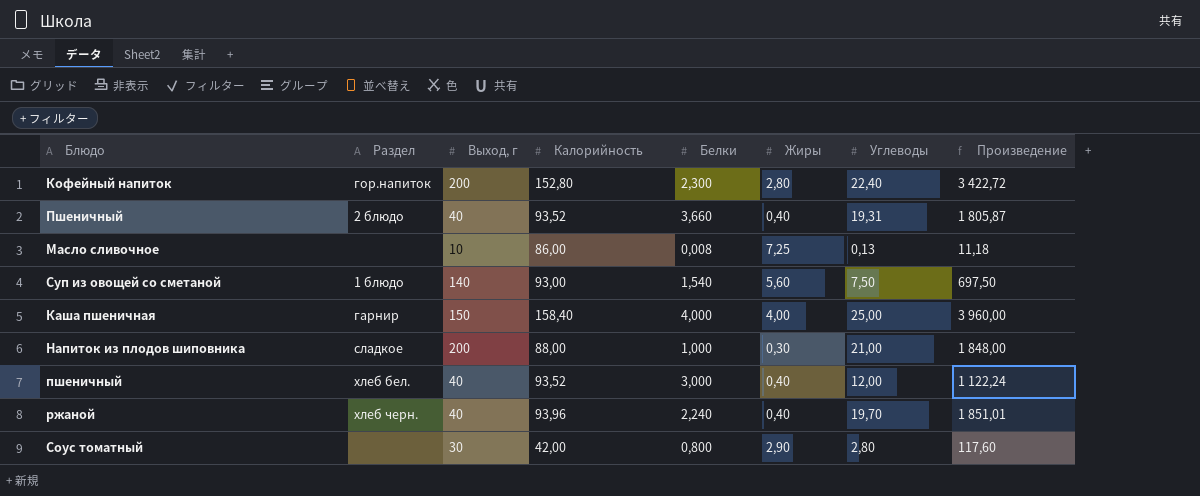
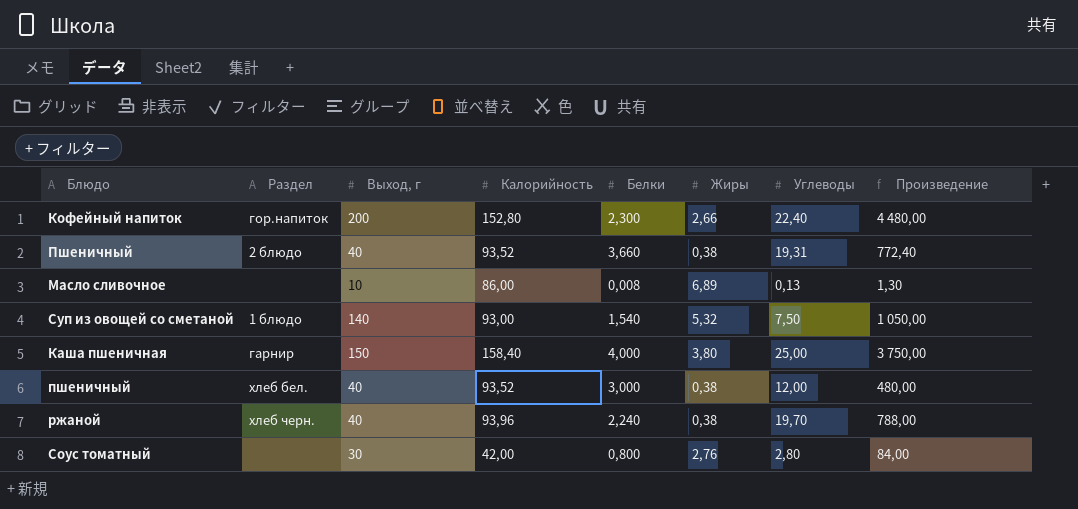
column Произведение | formula: [Калорийность] * [Углеводы] -> [Выход, г] * [Углеводы]
row Напиток из плодов шиповника: сладкое | 200 | 88,00 | 1,000 | 0,30 | 21,00 | 1 848,00 -> none
Кофейный напиток | Жиры: 2,80 -> 2,66
Пшеничный | Жиры: 0,40 -> 0,38
Масло сливочное | Жиры: 7,25 -> 6,89
Суп из овощей со сметаной | Жиры: 5,60 -> 5,32
Каша пшеничная | Жиры: 4,00 -> 3,80
пшеничный | Жиры: 0,40 -> 0,38
ржаной | Жиры: 0,40 -> 0,38
Соус томатный | Жиры: 2,90 -> 2,76

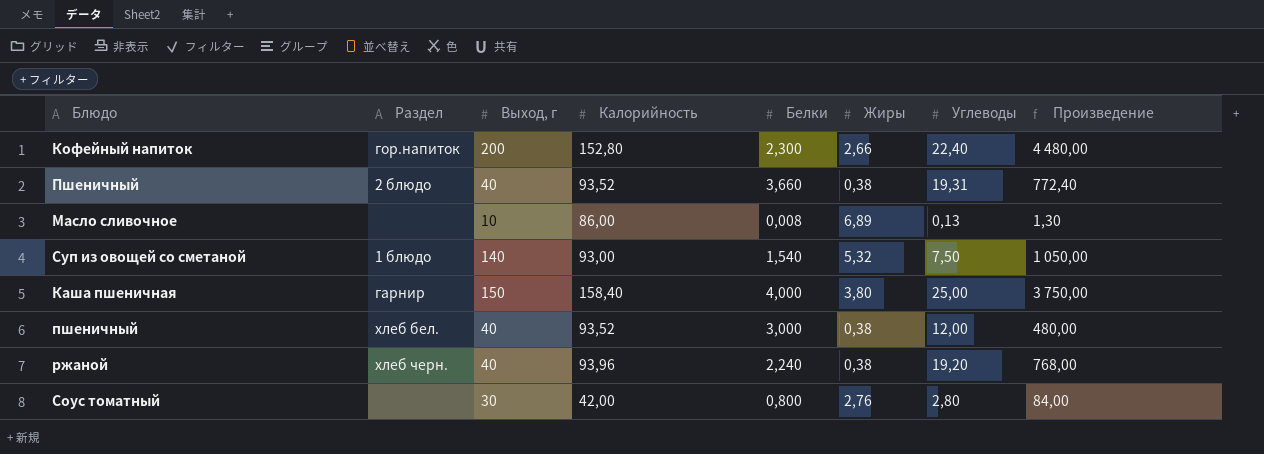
ржаной | Углеводы: 19,70 -> 19,20
ржаной | Произведение: 788,00 -> 768,00

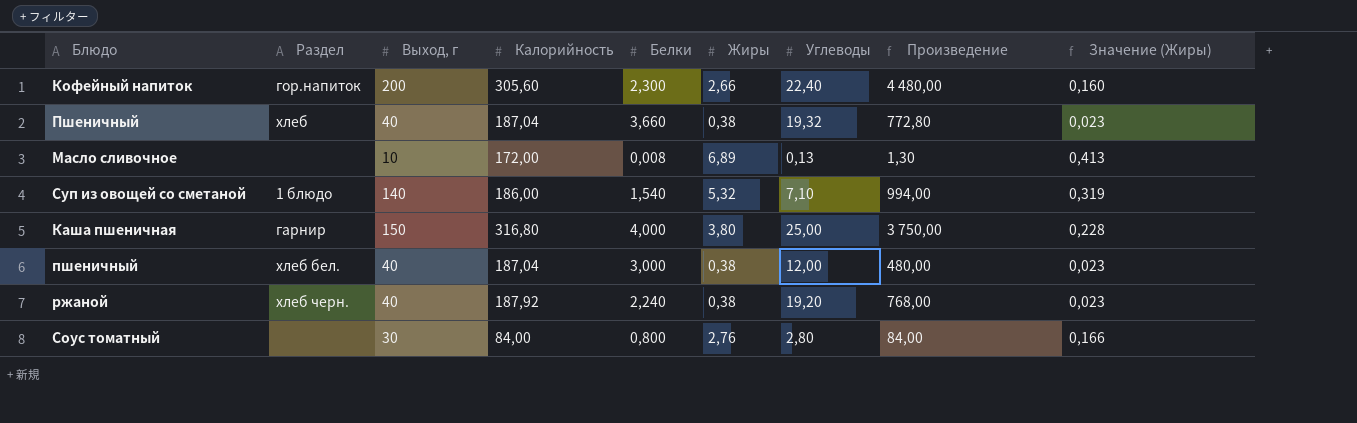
column Значение (Жиры) | formula: none -> [Жиры] * 0,06
Кофейный напиток | Калорийность: 152,80 -> 305,60
Пшеничный | Раздел: 2 блюдо -> хлеб
Пшеничный | Калорийность: 93,52 -> 187,04
Пшеничный | Углеводы: 19,31 -> 19,32
Пшеничный | Произведение: 772,40 -> 772,80
Масло сливочное | Калорийность: 86,00 -> 172,00
Суп из овощей со сметаной | Калорийность: 93,00 -> 186,00
Суп из овощей со сметаной | Углеводы: 7,50 -> 7,10
Суп из овощей со сметаной | Произведение: 1 050,00 -> 994,00
Каша пшеничная | Калорийность: 158,40 -> 316,80
пшеничный | Калорийность: 93,52 -> 187,04
ржаной | Калорийность: 93,96 -> 187,92
Соус томатный | Калорийность: 42,00 -> 84,00

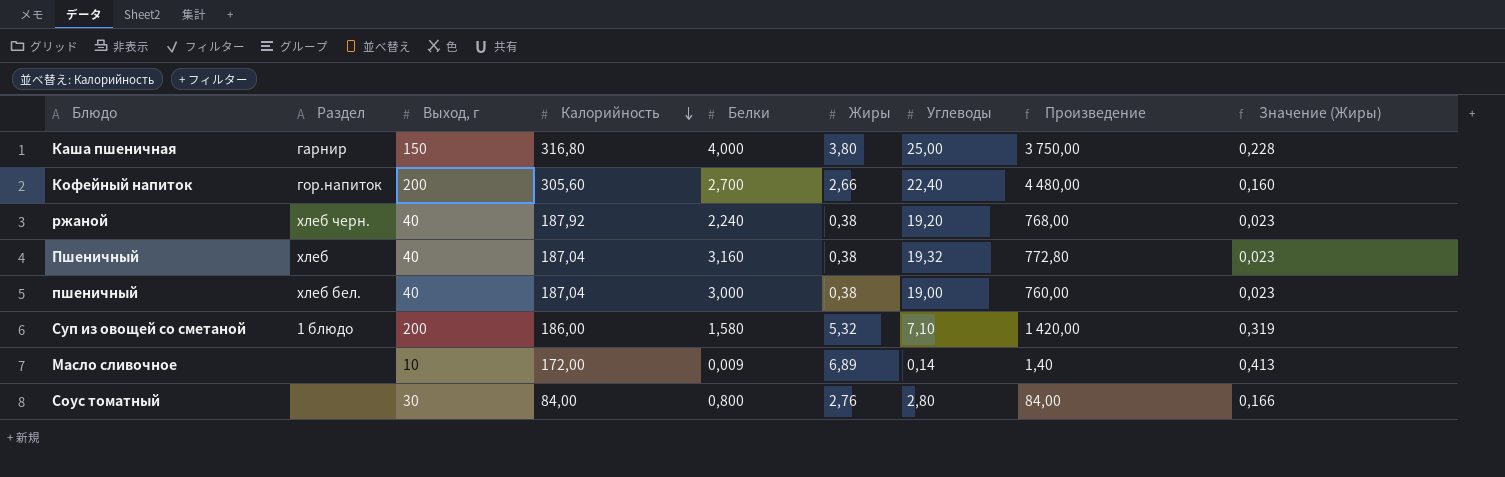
row order: none -> Калорийность descending
Кофейный напиток | Белки: 2,300 -> 2,700
Пшеничный | Белки: 3,660 -> 3,160
пшеничный | Углеводы: 12,00 -> 19,00
пшеничный | Произведение: 480,00 -> 760,00
Суп из овощей со сметаной | Выход, г: 140 -> 200
Суп из овощей со сметаной | Белки: 1,540 -> 1,580
Суп из овощей со сметаной | Произведение: 994,00 -> 1 420,00
Масло сливочное | Белки: 0,008 -> 0,009
Масло сливочное | Углеводы: 0,13 -> 0,14
Масло сливочное | Произведение: 1,30 -> 1,40

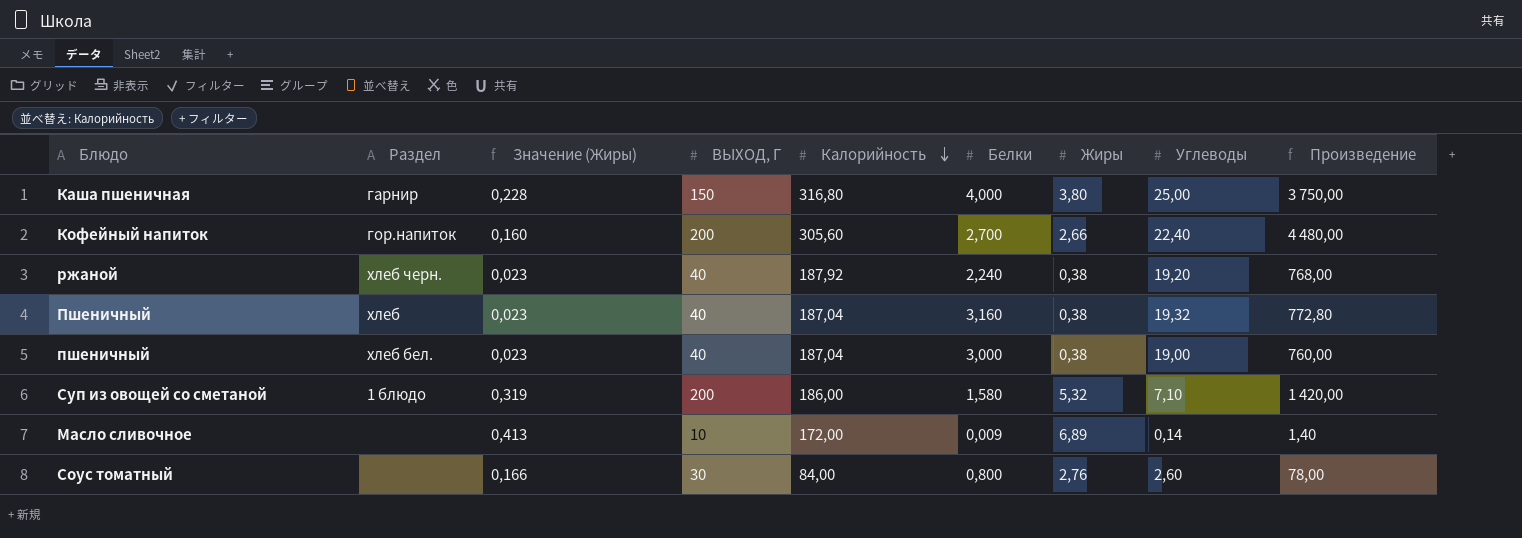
column Значение (Жиры) | position: 9 -> 3
column name: Выход, г -> ВЫХОД, Г
Соус томатный | Углеводы: 2,80 -> 2,60
Соус томатный | Произведение: 84,00 -> 78,00

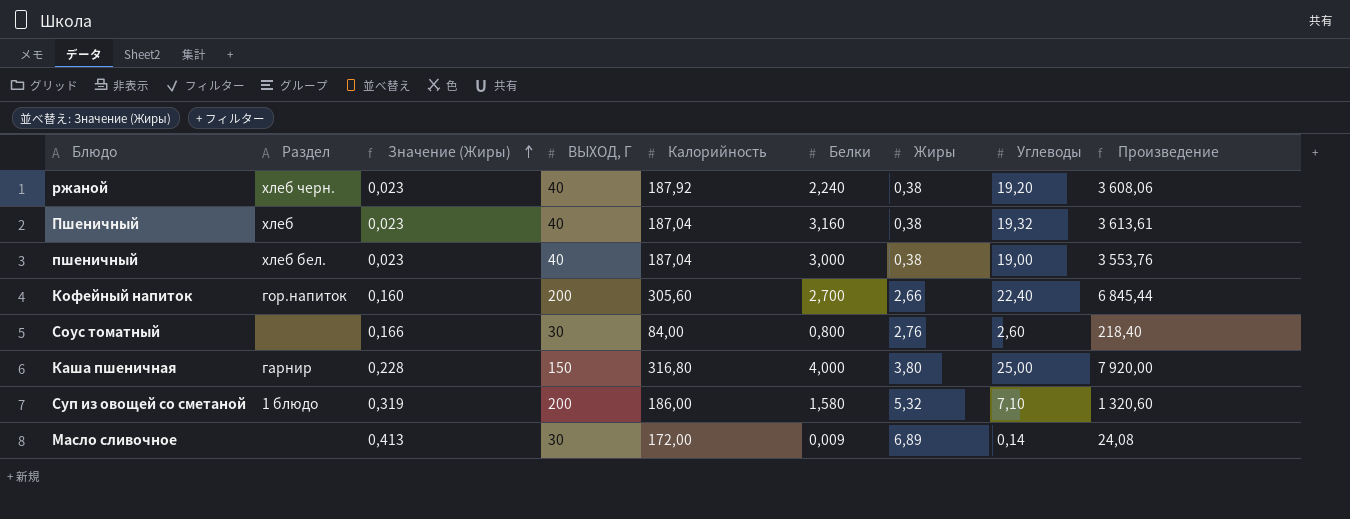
row order: Калорийность descending -> Значение (Жиры) ascending
column Произведение | formula: [ВЫХОД, Г] * [Углеводы] -> [Калорийность] * [Углеводы]
Масло сливочное | ВЫХОД, Г: 10 -> 30

